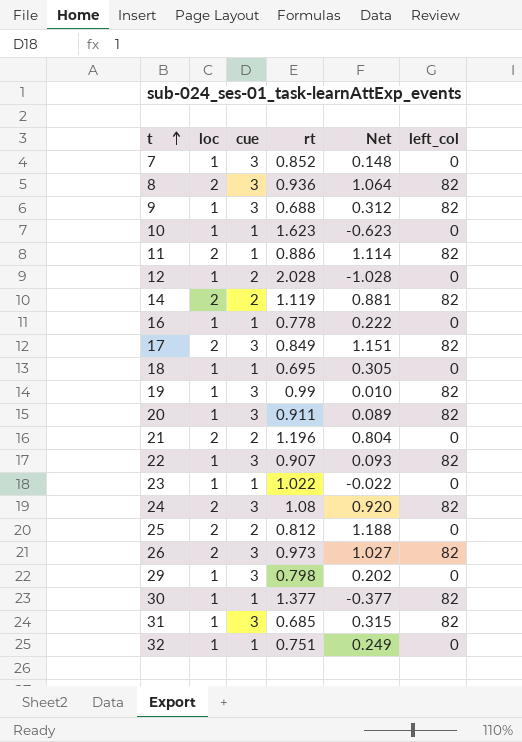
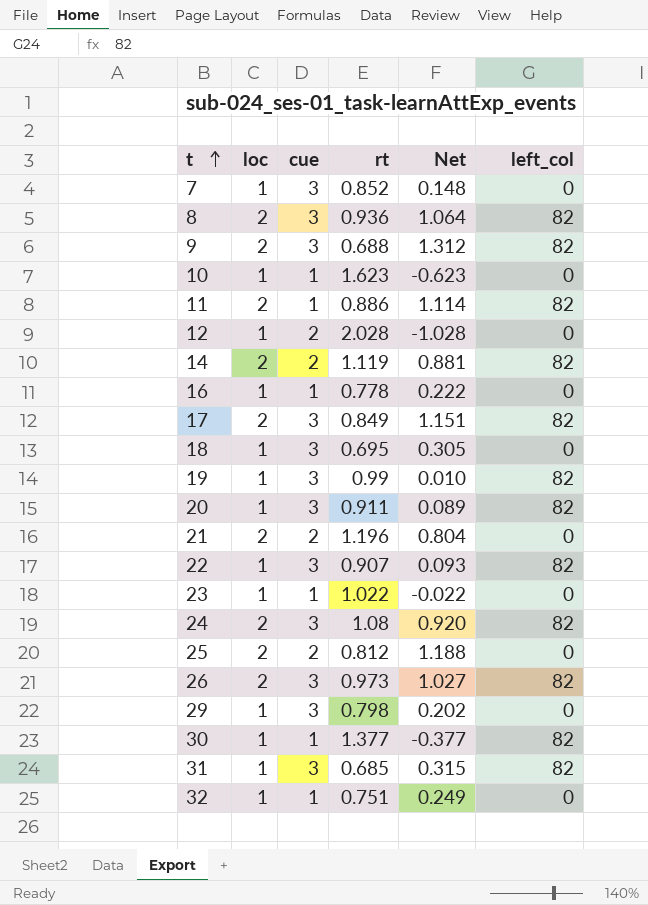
9 | loc: 1 -> 2
9 | Net: 0.312 -> 1.312
18 | cue: 1 -> 3

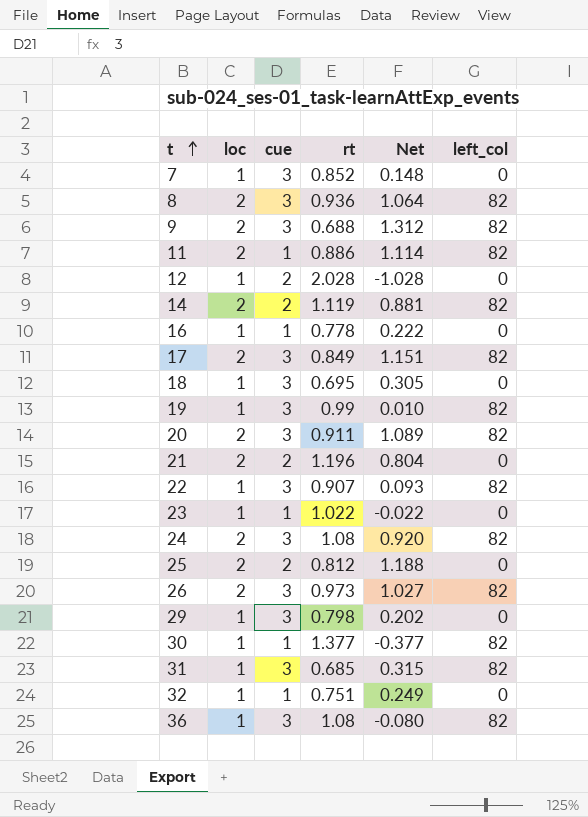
row 10: 1 | 1 | 1.623 | -0.623 | 0 -> none
20 | loc: 1 -> 2
20 | Net: 0.089 -> 1.089
row 36: none -> 1 | 3 | 1.08 | -0.080 | 82

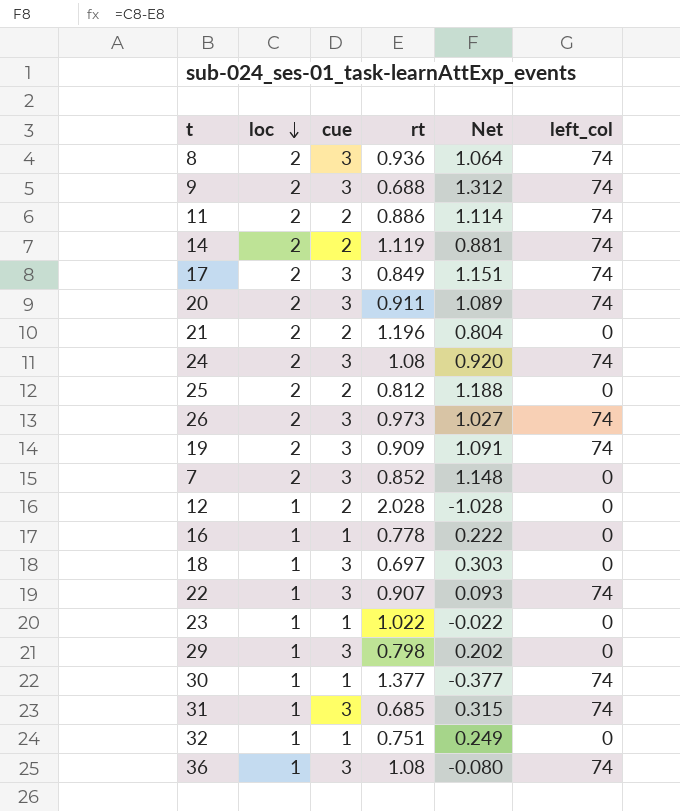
row order: t ascending -> loc descending
8 | left_col: 82 -> 74
9 | left_col: 82 -> 74
11 | cue: 1 -> 2
11 | left_col: 82 -> 74
14 | left_col: 82 -> 74
17 | left_col: 82 -> 74
20 | left_col: 82 -> 74
24 | left_col: 82 -> 74
26 | left_col: 82 -> 74
19 | loc: 1 -> 2
19 | rt: 0.99 -> 0.909
19 | Net: 0.010 -> 1.091
19 | left_col: 82 -> 74
7 | loc: 1 -> 2
7 | Net: 0.148 -> 1.148
18 | rt: 0.695 -> 0.697
18 | Net: 0.305 -> 0.303
22 | left_col: 82 -> 74
30 | left_col: 82 -> 74
31 | left_col: 82 -> 74
36 | left_col: 82 -> 74

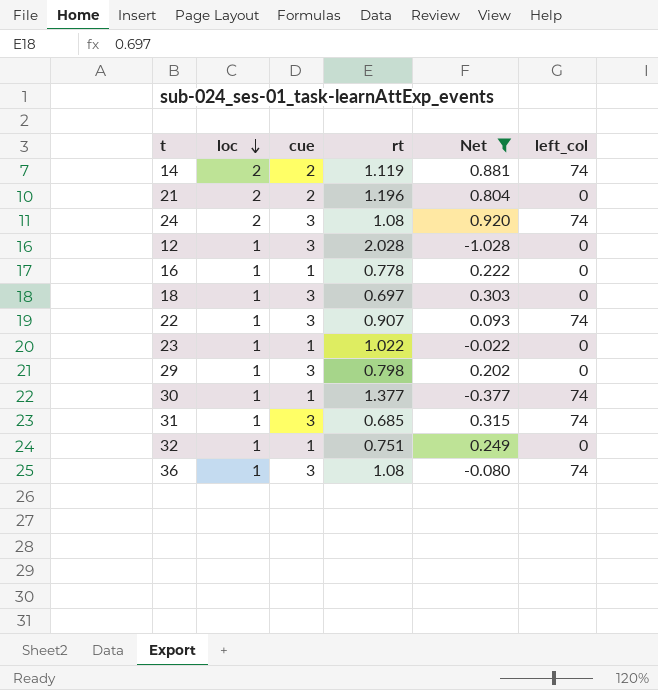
filter: none -> Net <= 0.920
12 | cue: 2 -> 3

